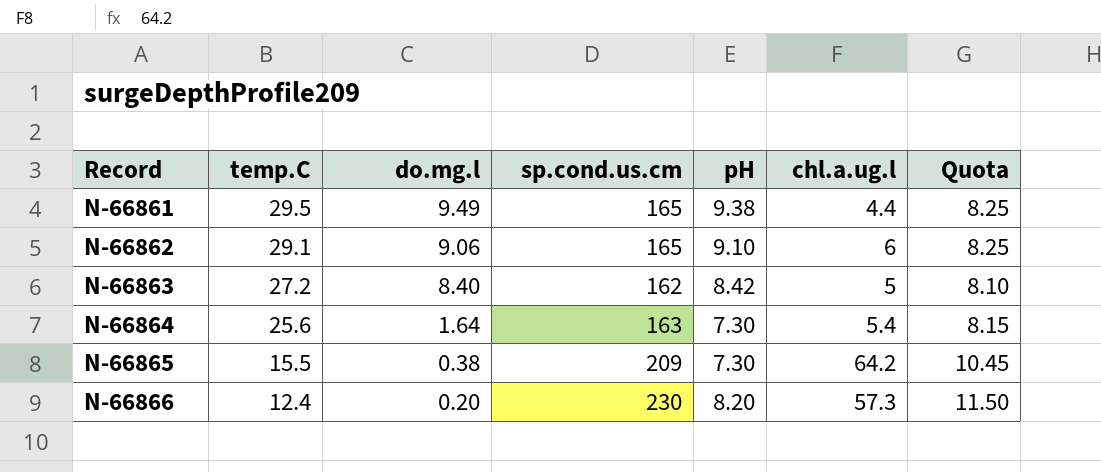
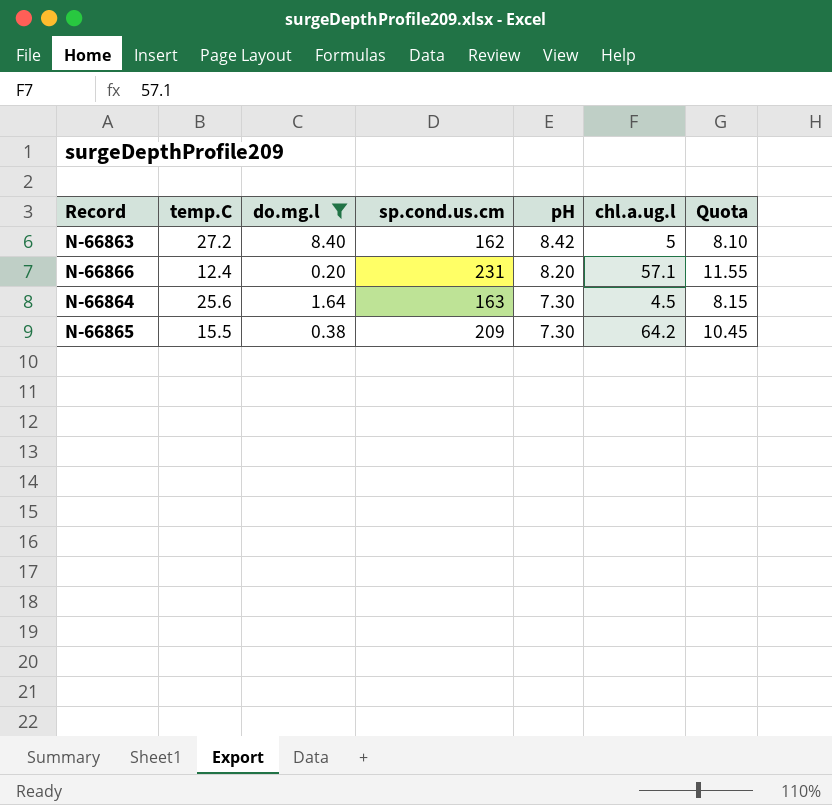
filter: none -> do.mg.l <= 8.40
row order: Record ascending -> pH descending
N-66866 | sp.cond.us.cm: 230 -> 231
N-66866 | chl.a.ug.l: 57.3 -> 57.1
N-66866 | Quota: 11.50 -> 11.55
N-66864 | chl.a.ug.l: 5.4 -> 4.5

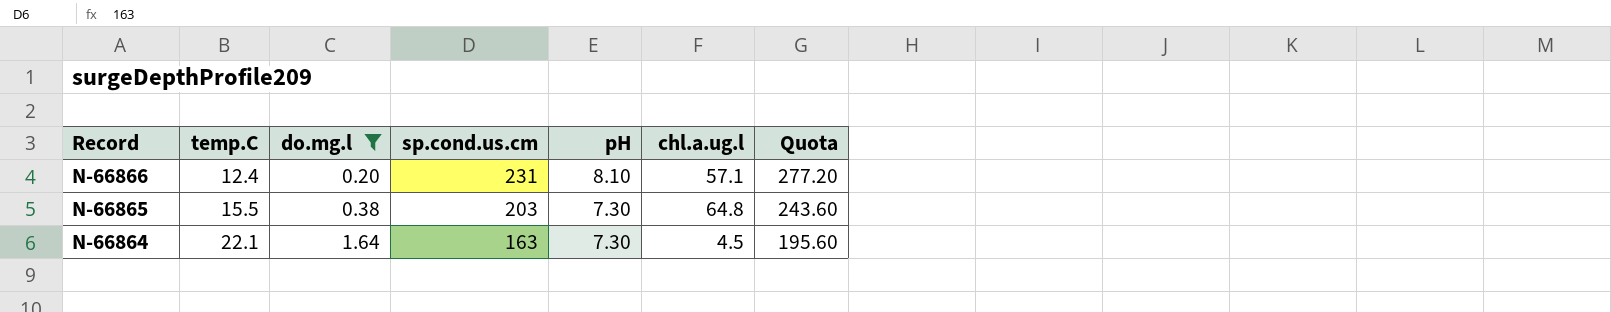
row order: pH descending -> Record descending
column Quota | formula: [sp.cond.us.cm] * 0.05 -> [sp.cond.us.cm] * 1.2
row N-66863: 27.2 | 8.40 | 162 | 8.42 | 5 | 8.10 -> none
N-66866 | pH: 8.20 -> 8.10
N-66865 | sp.cond.us.cm: 209 -> 203
N-66865 | chl.a.ug.l: 64.2 -> 64.8
N-66864 | temp.C: 25.6 -> 22.1

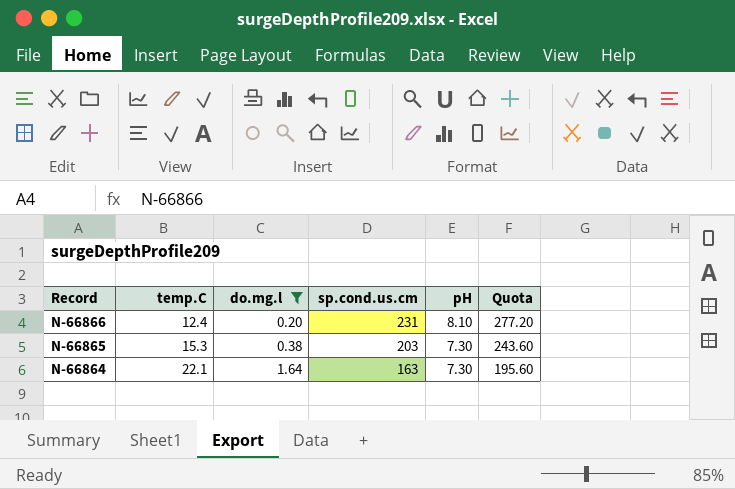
column chl.a.ug.l | position: 6 -> none
N-66865 | temp.C: 15.5 -> 15.3

